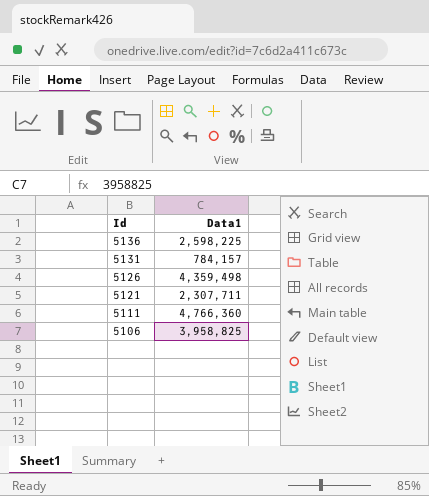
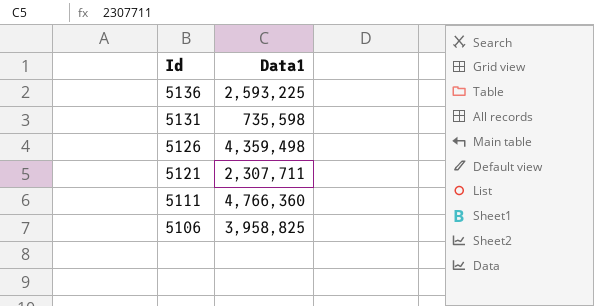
5136 | Data1: 2,598,225 -> 2,593,225
5131 | Data1: 784,157 -> 735,598

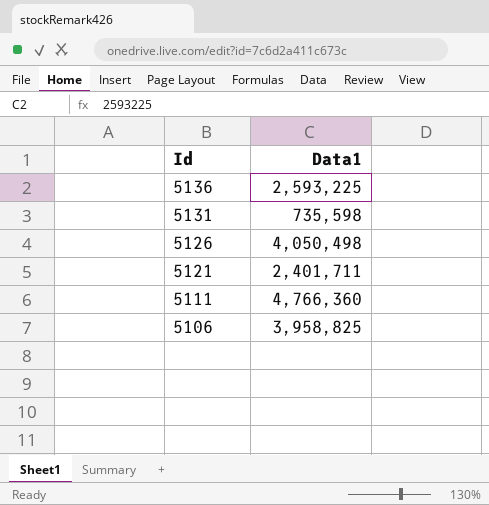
5126 | Data1: 4,359,498 -> 4,050,498
5121 | Data1: 2,307,711 -> 2,401,711

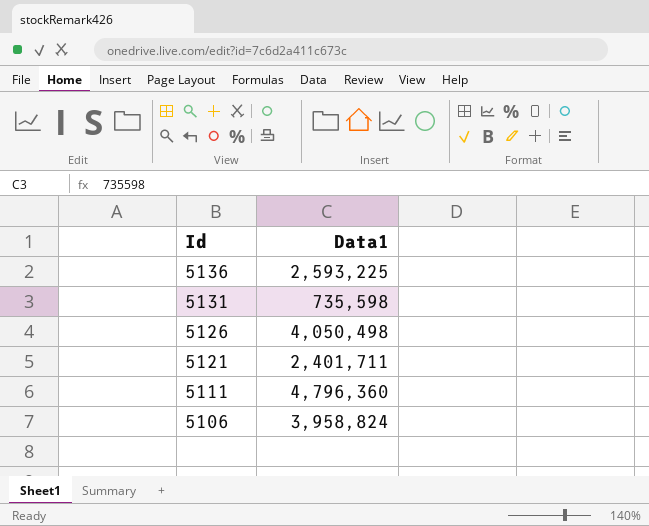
5111 | Data1: 4,766,360 -> 4,796,360
5106 | Data1: 3,958,825 -> 3,958,824

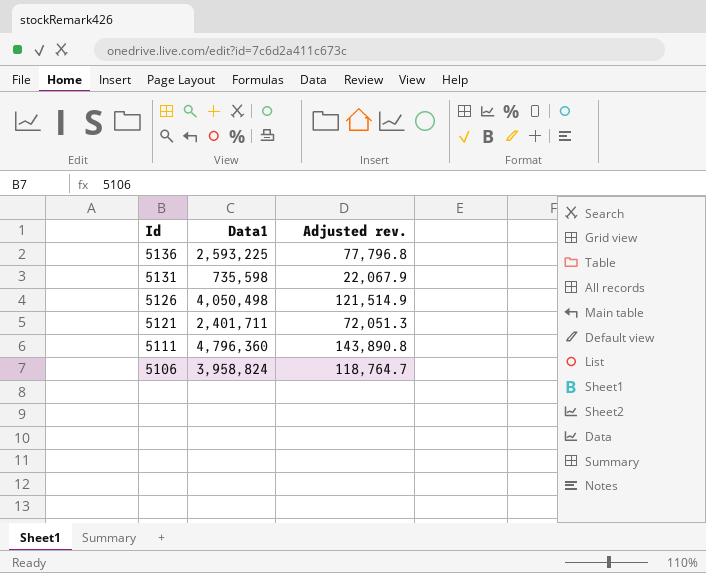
column Adjusted rev. | formula: none -> [Data1] * 0.03

